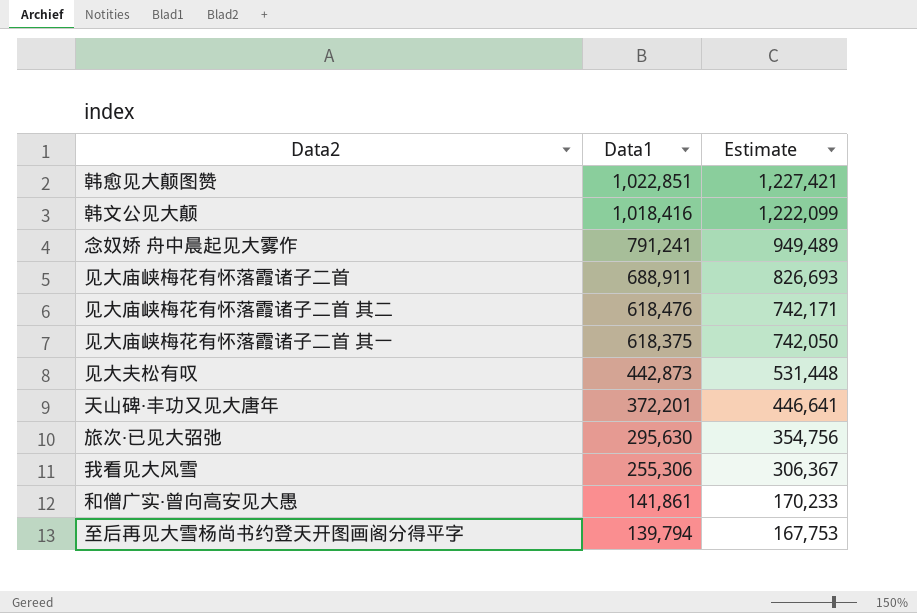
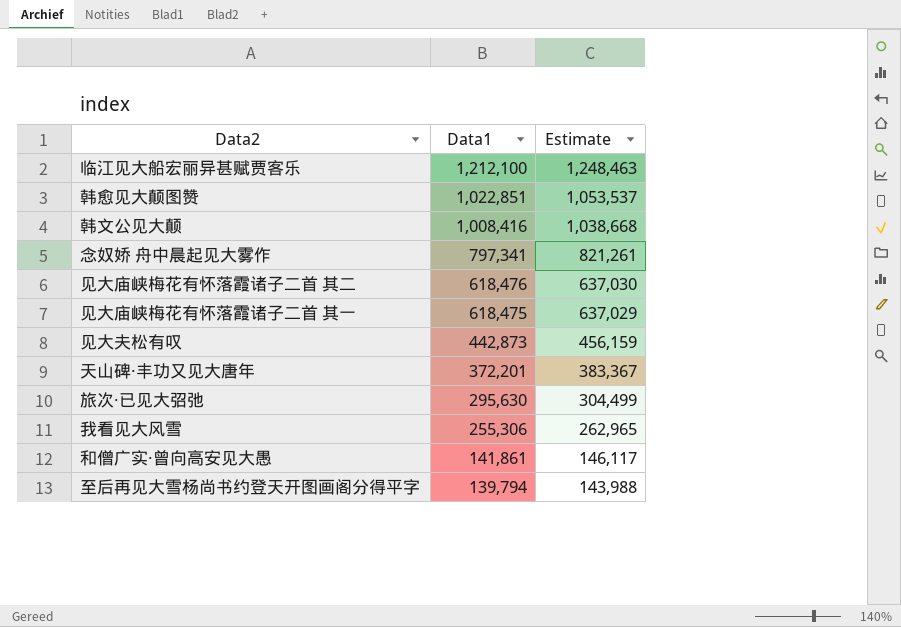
column Estimate | formula: [Data1] * 1.2 -> [Data1] * 1.03
row 见大庙峡梅花有怀落霞诸子二首: 688,911 | 826,693 -> none
row 临江见大船宏丽异甚赋贾客乐: none -> 1,212,100 | 1,248,463
韩文公见大颠 | Data1: 1,018,416 -> 1,008,416
念奴娇 舟中晨起见大雾作 | Data1: 791,241 -> 797,341
见大庙峡梅花有怀落霞诸子二首 其一 | Data1: 618,375 -> 618,475

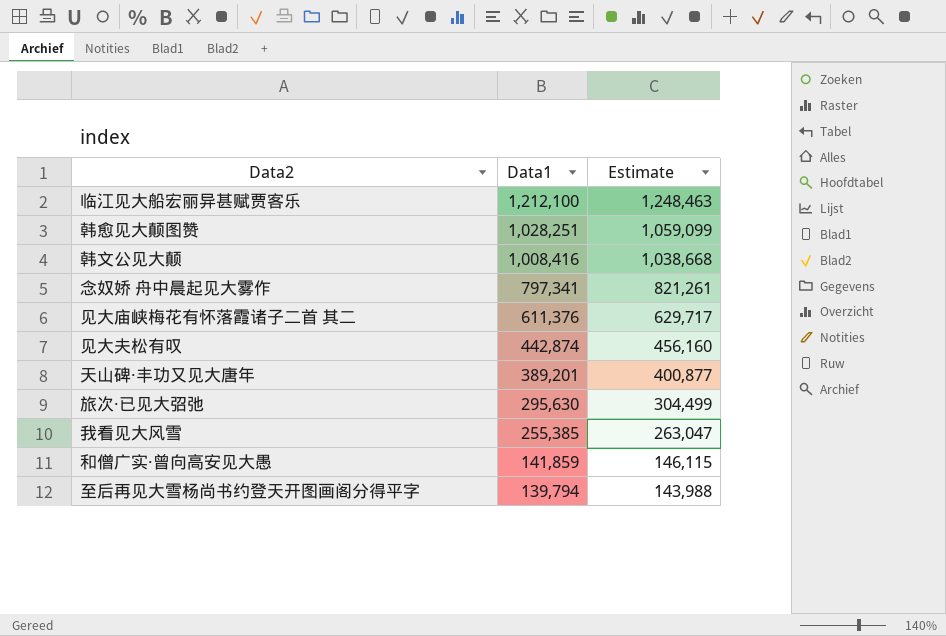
row 见大庙峡梅花有怀落霞诸子二首 其一: 618,475 | 637,029 -> none
韩愈见大颠图赞 | Data1: 1,022,851 -> 1,028,251
韩愈见大颠图赞 | Estimate: 1,053,537 -> 1,059,099
见大庙峡梅花有怀落霞诸子二首 其二 | Data1: 618,476 -> 611,376
见大庙峡梅花有怀落霞诸子二首 其二 | Estimate: 637,030 -> 629,717
见大夫松有叹 | Data1: 442,873 -> 442,874
见大夫松有叹 | Estimate: 456,159 -> 456,160
天山碑·丰功又见大唐年 | Data1: 372,201 -> 389,201
天山碑·丰功又见大唐年 | Estimate: 383,367 -> 400,877
我看见大风雪 | Data1: 255,306 -> 255,385
我看见大风雪 | Estimate: 262,965 -> 263,047
和僧广实·曾向高安见大愚 | Data1: 141,861 -> 141,859
和僧广实·曾向高安见大愚 | Estimate: 146,117 -> 146,115

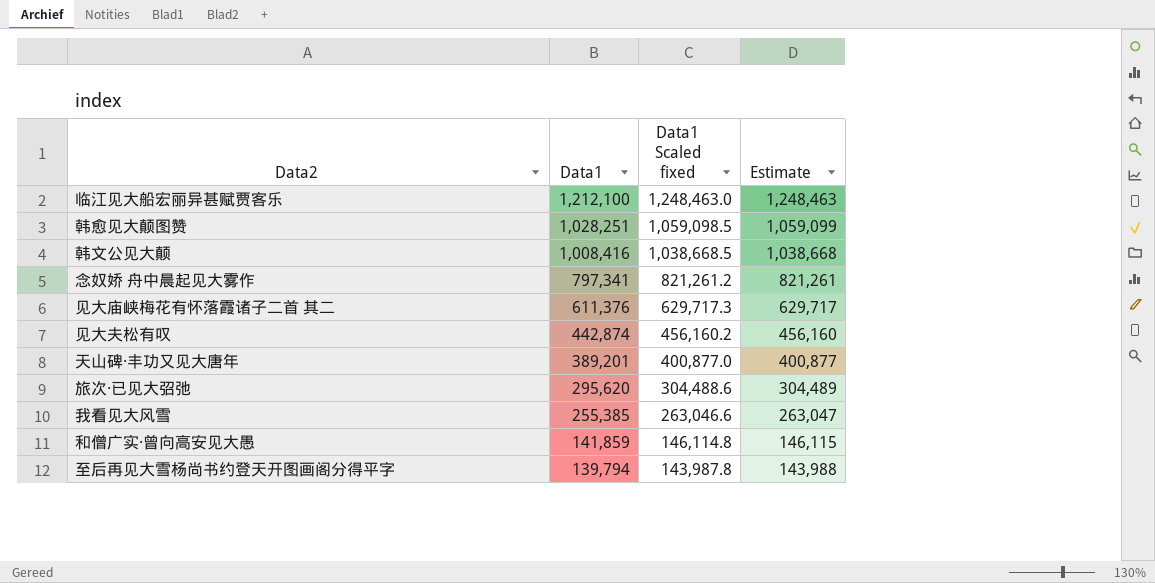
column Data1 Scaled fixed | formula: none -> [Data1] * 1.03
旅次·已见大弨弛 | Data1: 295,630 -> 295,620
旅次·已见大弨弛 | Estimate: 304,499 -> 304,489

